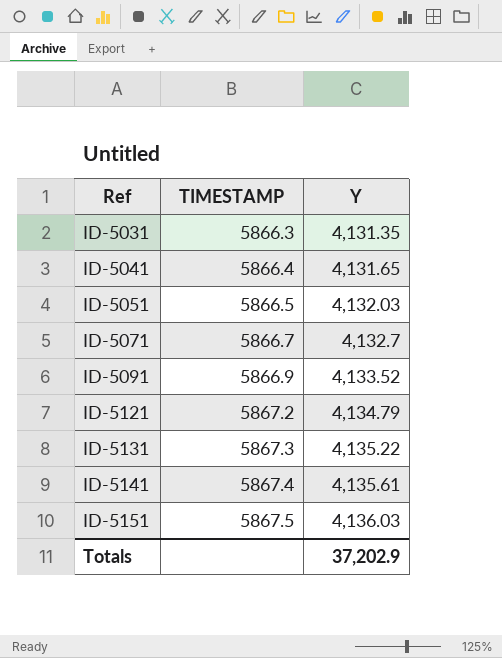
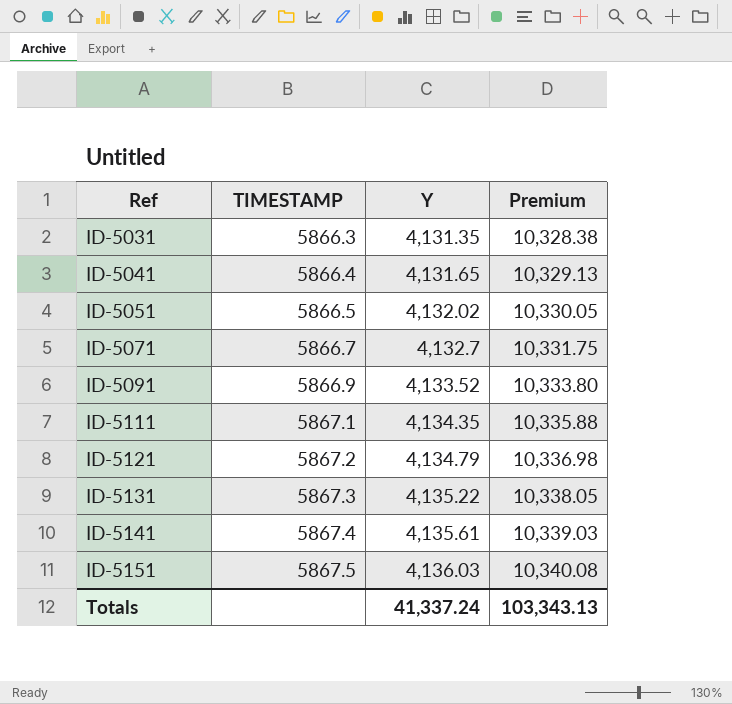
column Premium | formula: none -> [Y] * 2.5
ID-5051 | Y: 4,132.03 -> 4,132.02
row ID-5111: none -> 5867.1 | 4,134.35 | 10,335.88
Totals | Y: 37,202.9 -> 41,337.24

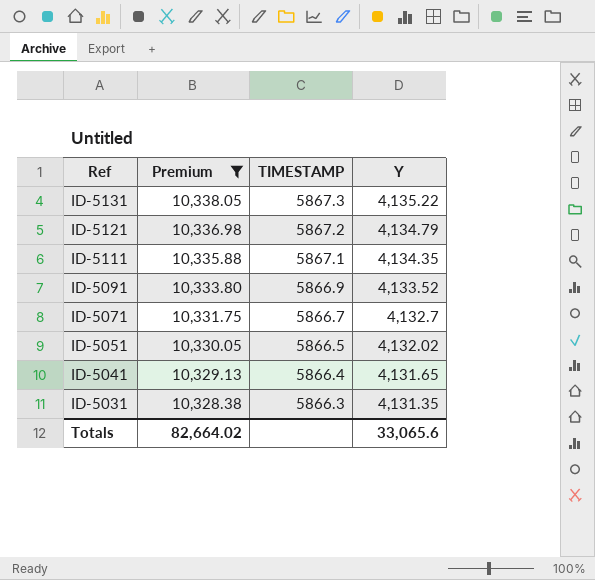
filter: none -> Premium <= 10,338.05
row order: Ref ascending -> Ref descending
column Premium | position: 4 -> 2
Totals | Premium: 103,343.13 -> 82,664.02
Totals | Y: 41,337.24 -> 33,065.6

